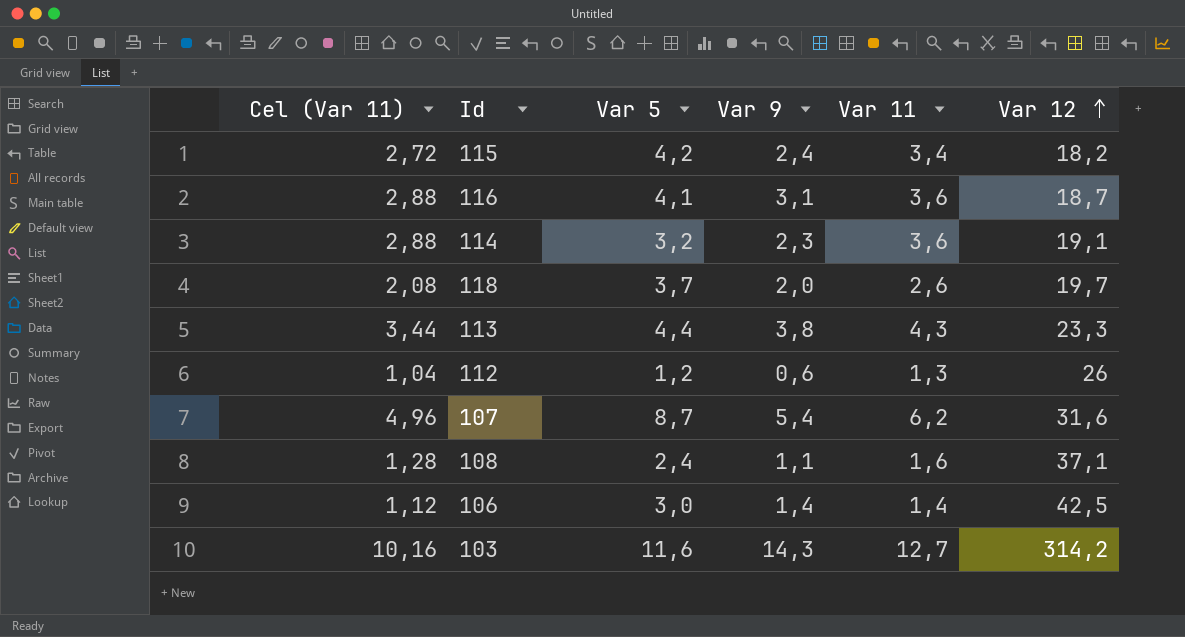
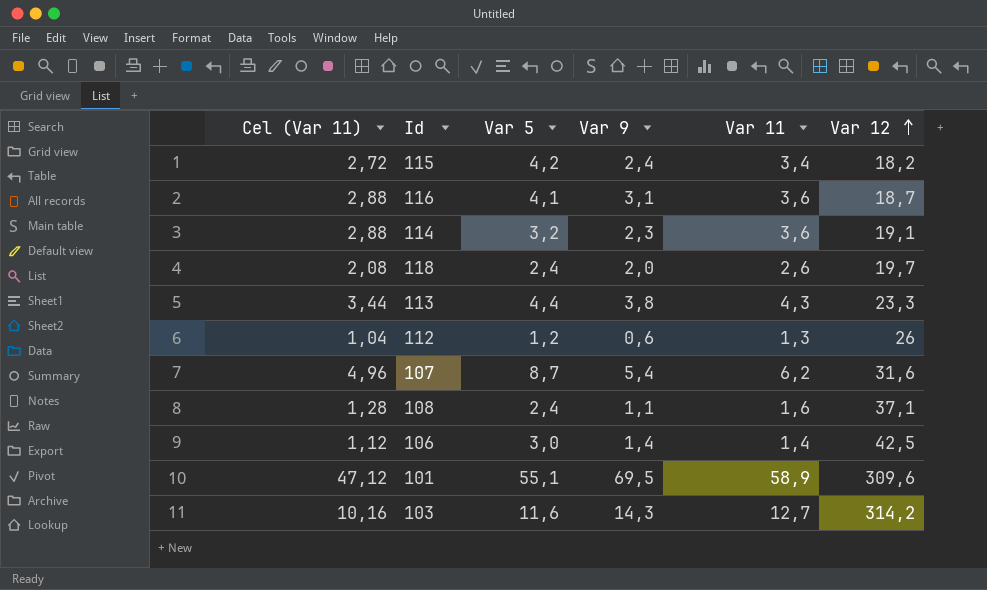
118 | Var 5: 3,7 -> 2,4
row 101: none -> 47,12 | 55,1 | 69,5 | 58,9 | 309,6

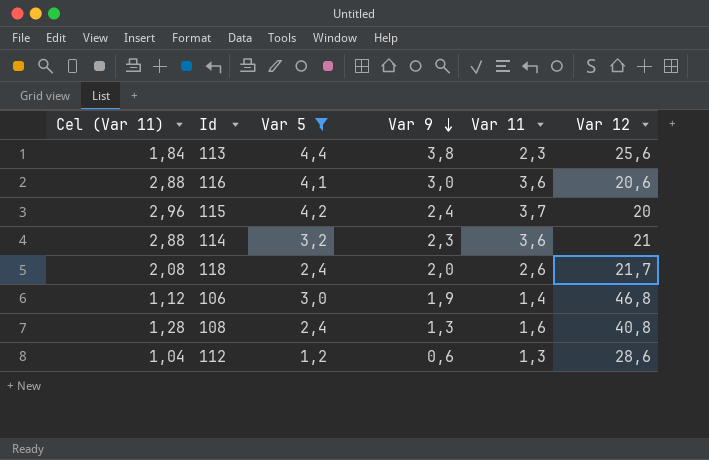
filter: none -> Var 5 <= 4,4
row order: Var 12 ascending -> Var 9 descending
113 | Cel (Var 11): 3,44 -> 1,84
113 | Var 11: 4,3 -> 2,3
113 | Var 12: 23,3 -> 25,6
116 | Var 9: 3,1 -> 3,0
116 | Var 12: 18,7 -> 20,6
115 | Cel (Var 11): 2,72 -> 2,96
115 | Var 11: 3,4 -> 3,7
115 | Var 12: 18,2 -> 20
114 | Var 12: 19,1 -> 21
118 | Var 12: 19,7 -> 21,7
106 | Var 9: 1,4 -> 1,9
106 | Var 12: 42,5 -> 46,8
108 | Var 9: 1,1 -> 1,3
108 | Var 12: 37,1 -> 40,8
112 | Var 12: 26 -> 28,6

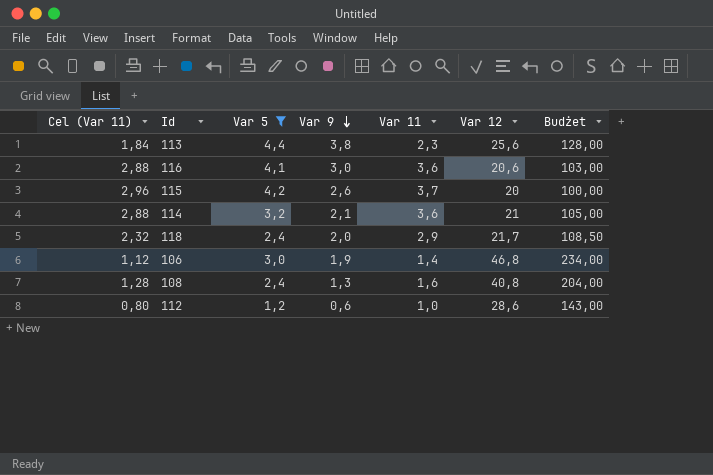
column Budżet | formula: none -> [Var 12] * 5
115 | Var 9: 2,4 -> 2,6
114 | Var 9: 2,3 -> 2,1
118 | Cel (Var 11): 2,08 -> 2,32
118 | Var 11: 2,6 -> 2,9
112 | Cel (Var 11): 1,04 -> 0,80
112 | Var 11: 1,3 -> 1,0

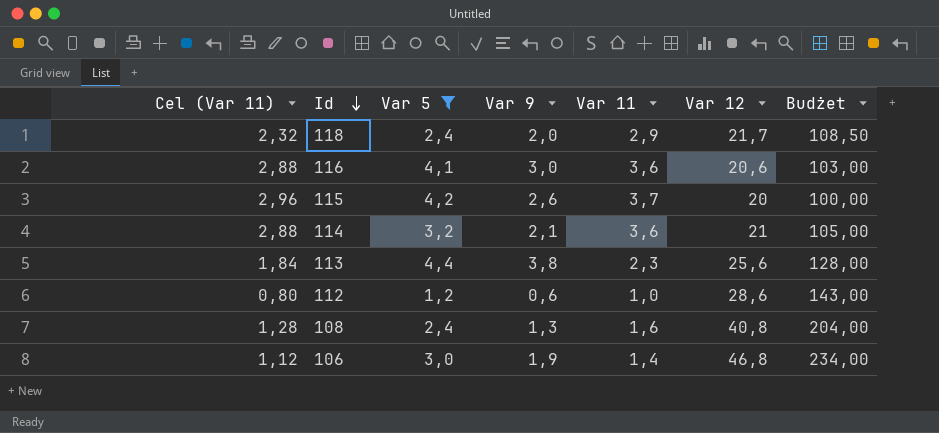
row order: Var 9 descending -> Id descending

